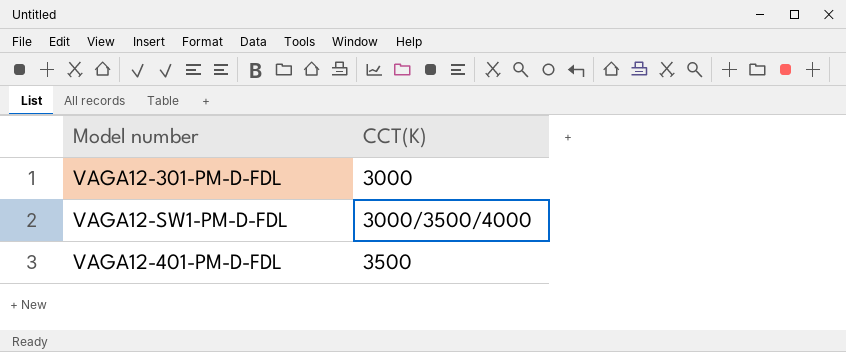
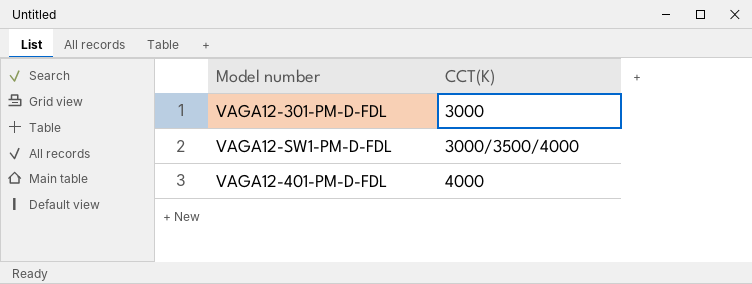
VAGA12-401-PM-D-FDL | CCT(K): 3500 -> 4000

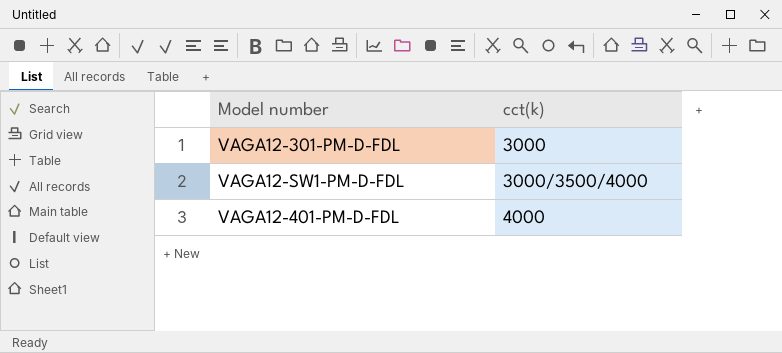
column name: CCT(K) -> cct(k)

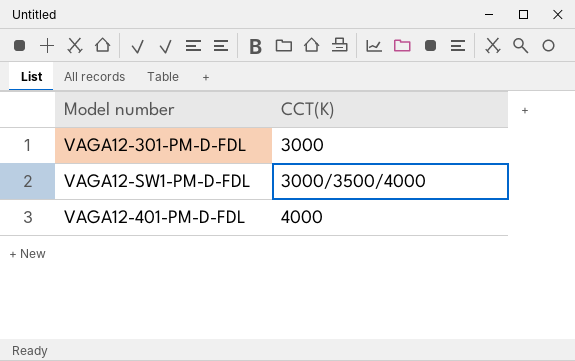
column name: cct(k) -> CCT(K)

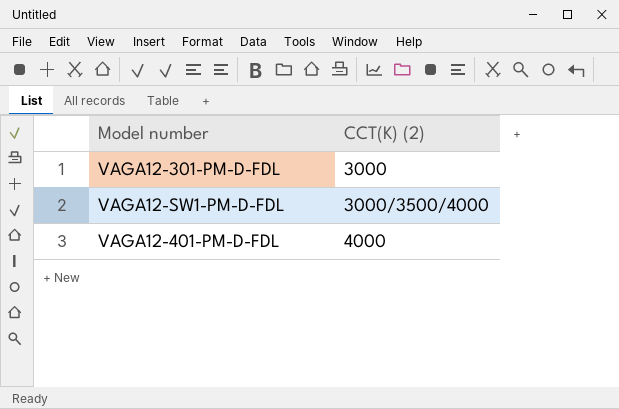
column name: CCT(K) -> CCT(K) (2)

